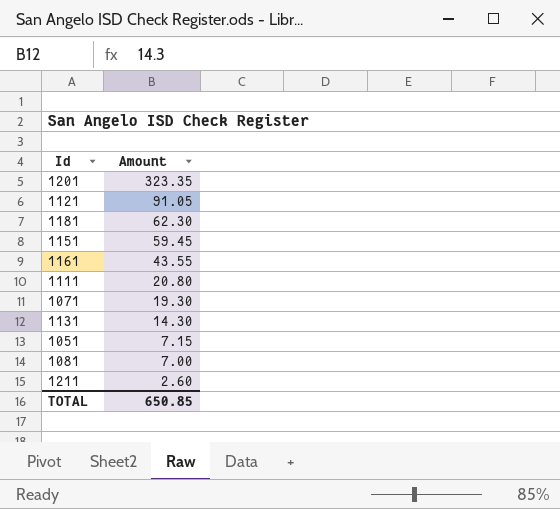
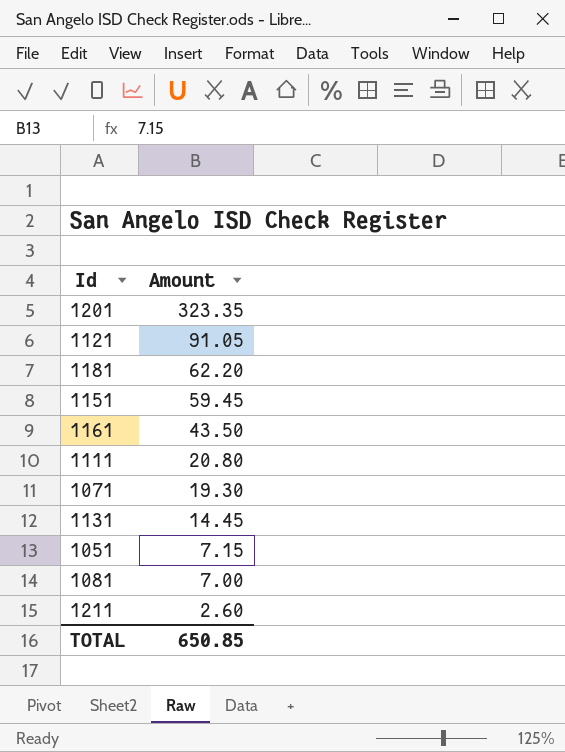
1181 | Amount: 62.30 -> 62.20
1161 | Amount: 43.55 -> 43.50
1131 | Amount: 14.30 -> 14.45

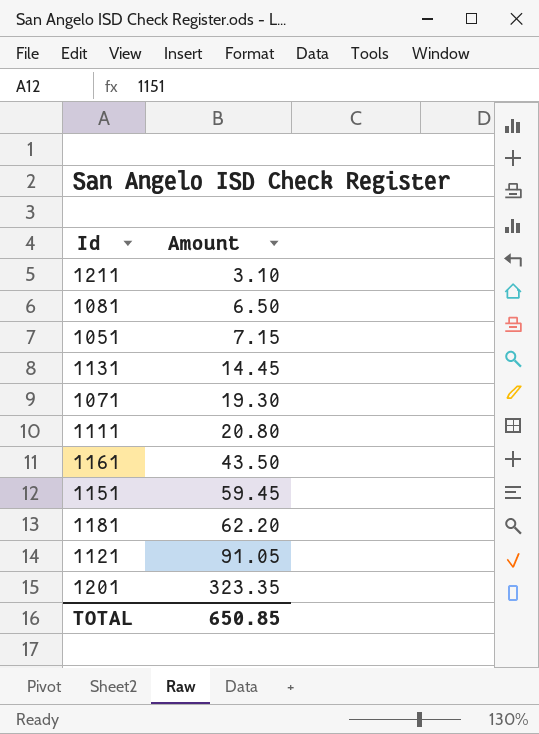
row order: Amount descending -> Amount ascending
1211 | Amount: 2.60 -> 3.10
1081 | Amount: 7.00 -> 6.50

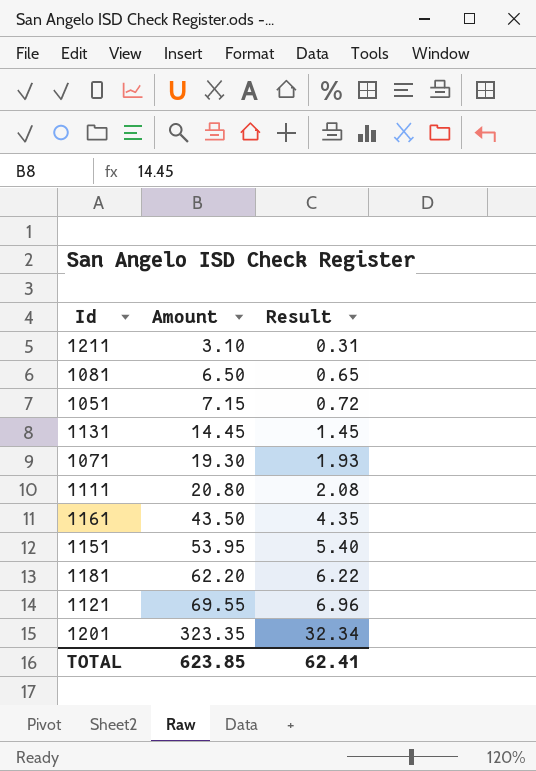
column Result | formula: none -> [Amount] * 0.1
1151 | Amount: 59.45 -> 53.95
1121 | Amount: 91.05 -> 69.55
TOTAL | Amount: 650.85 -> 623.85

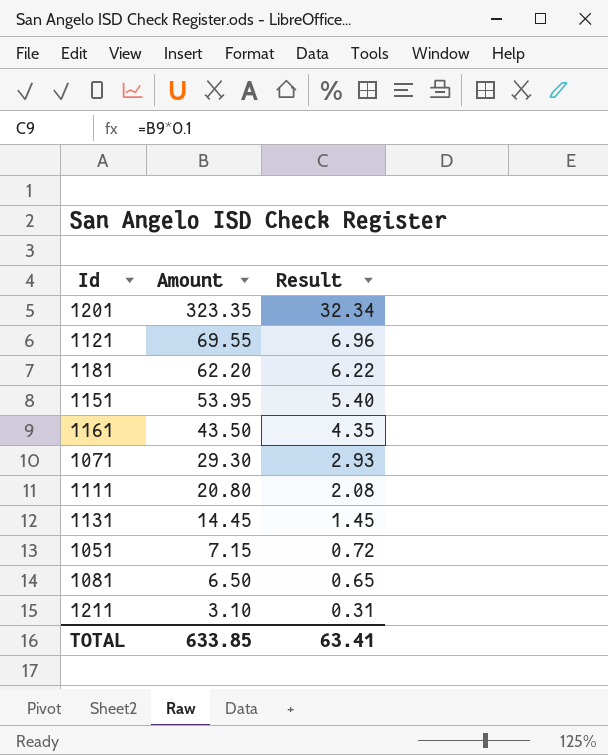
row order: Amount ascending -> Amount descending
1071 | Amount: 19.30 -> 29.30
1071 | Result: 1.93 -> 2.93
TOTAL | Amount: 623.85 -> 633.85
TOTAL | Result: 62.41 -> 63.41

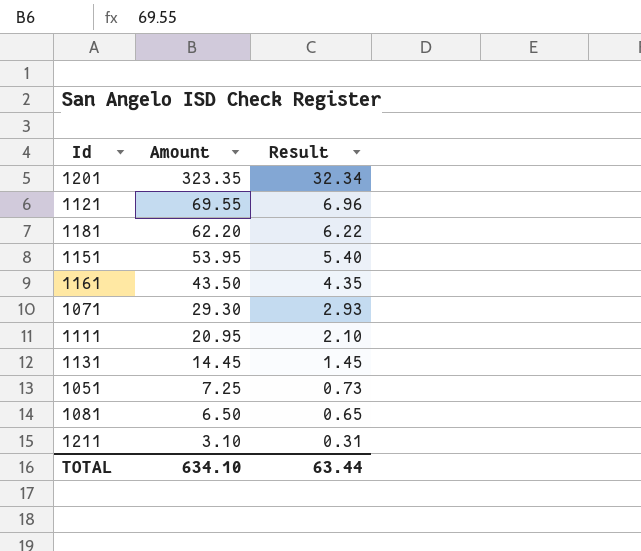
1111 | Amount: 20.80 -> 20.95
1111 | Result: 2.08 -> 2.10
1051 | Amount: 7.15 -> 7.25
1051 | Result: 0.72 -> 0.73
TOTAL | Amount: 633.85 -> 634.10
TOTAL | Result: 63.41 -> 63.44

